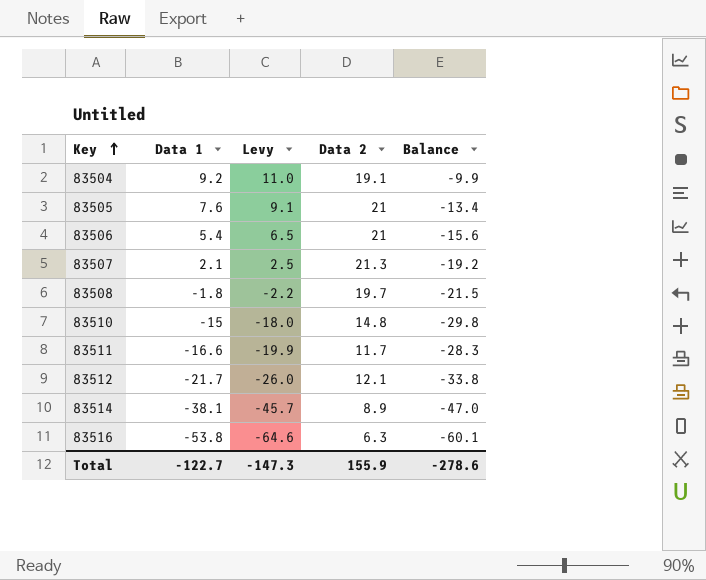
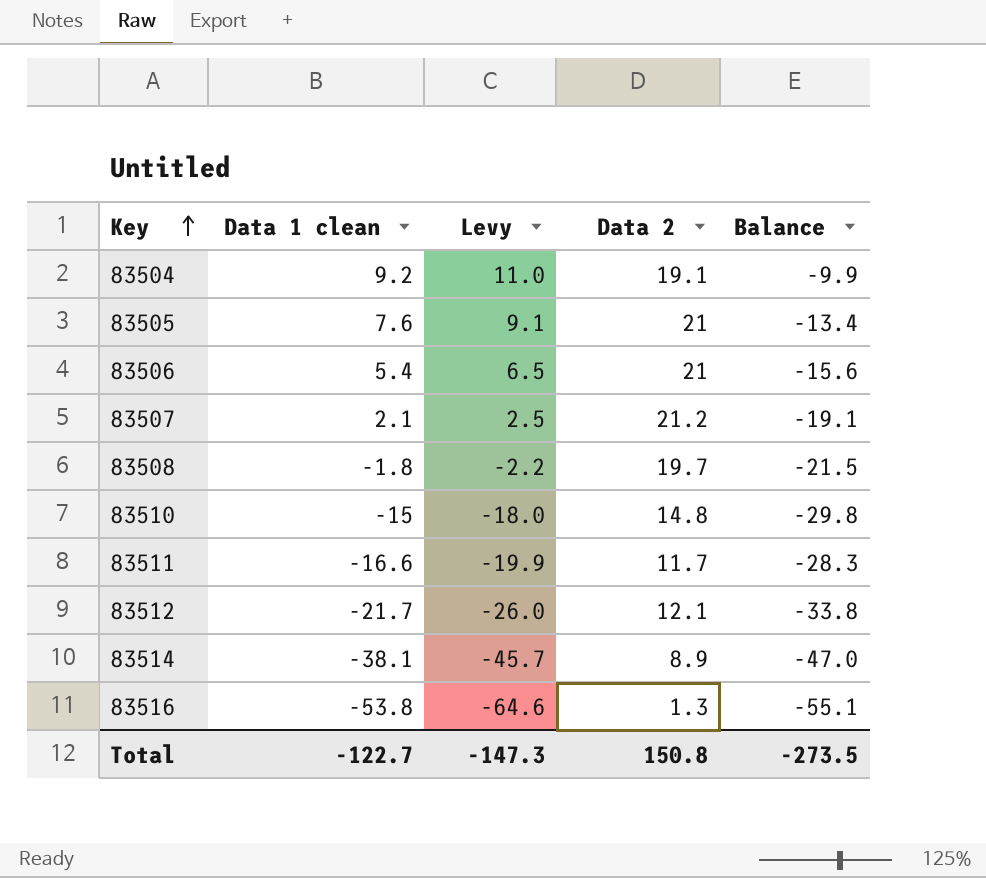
column name: Data 1 -> Data 1 clean
83507 | Data 2: 21.3 -> 21.2
83507 | Balance: -19.2 -> -19.1
83516 | Data 2: 6.3 -> 1.3
83516 | Balance: -60.1 -> -55.1
Total | Data 2: 155.9 -> 150.8
Total | Balance: -278.6 -> -273.5

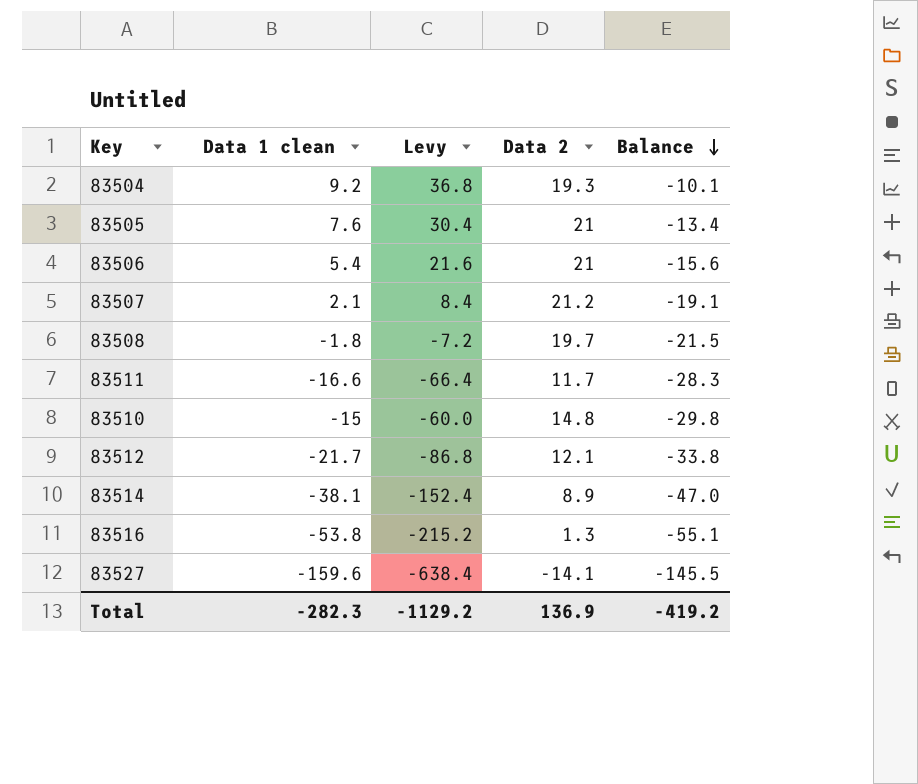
row order: Key ascending -> Balance descending
column Levy | formula: [Data 1 clean] * 1.2 -> [Data 1 clean] * 4
83504 | Data 2: 19.1 -> 19.3
83504 | Balance: -9.9 -> -10.1
row 83527: none -> -159.6 | -638.4 | -14.1 | -145.5
Total | Data 1 clean: -122.7 -> -282.3
Total | Levy: -147.3 -> -1129.2
Total | Data 2: 150.8 -> 136.9
Total | Balance: -273.5 -> -419.2

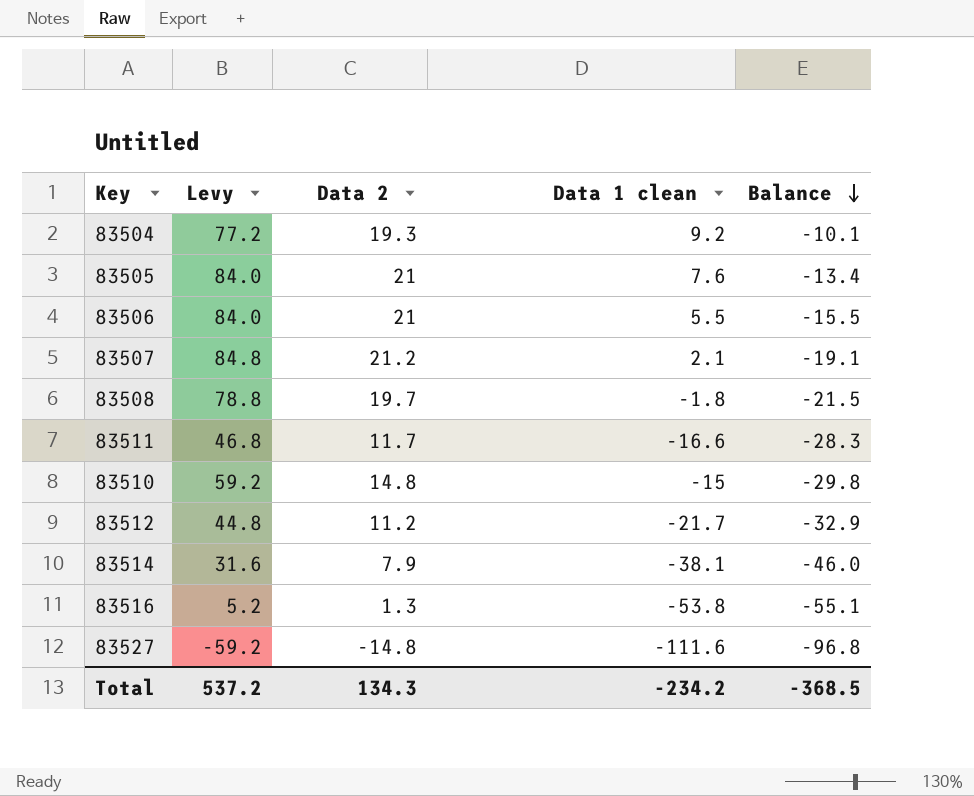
column Levy | formula: [Data 1 clean] * 4 -> [Data 2] * 4
column Data 1 clean | position: 2 -> 4
83506 | Data 1 clean: 5.4 -> 5.5
83506 | Balance: -15.6 -> -15.5
83512 | Data 2: 12.1 -> 11.2
83512 | Balance: -33.8 -> -32.9
83514 | Data 2: 8.9 -> 7.9
83514 | Balance: -47.0 -> -46.0
83527 | Data 2: -14.1 -> -14.8
83527 | Data 1 clean: -159.6 -> -111.6
83527 | Balance: -145.5 -> -96.8
Total | Levy: -1129.2 -> 537.2
Total | Data 2: 136.9 -> 134.3
Total | Data 1 clean: -282.3 -> -234.2
Total | Balance: -419.2 -> -368.5

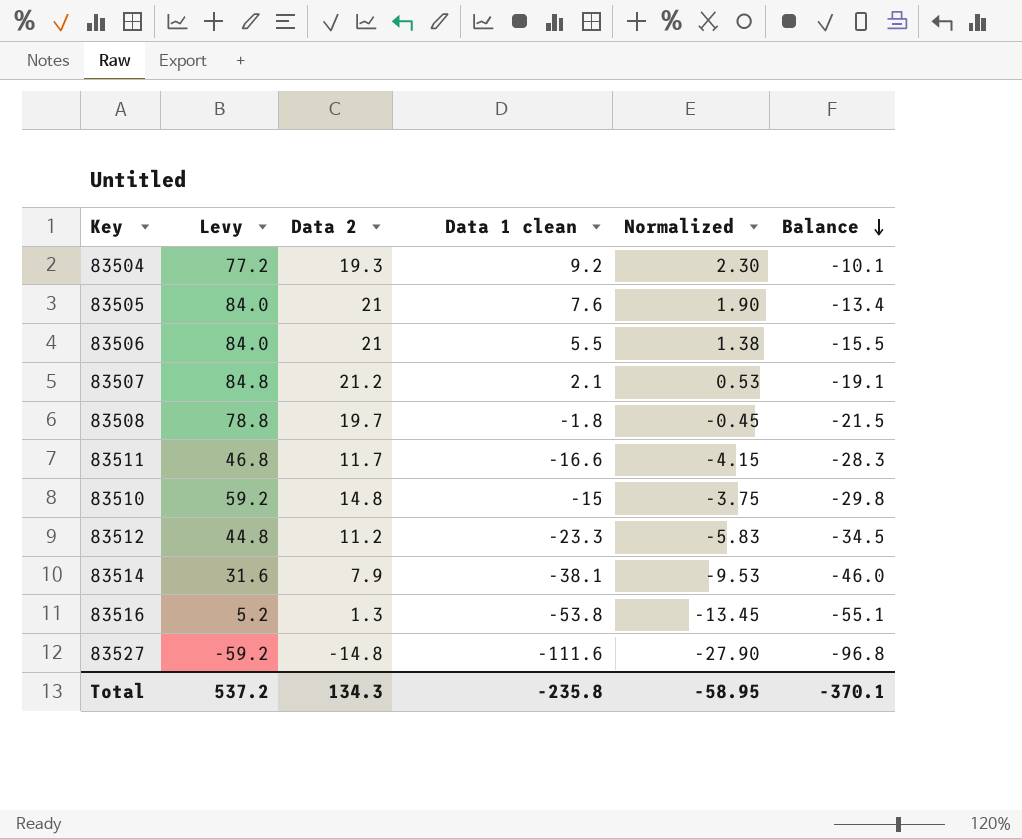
column Normalized | formula: none -> [Data 1 clean] * 0.25
83512 | Data 1 clean: -21.7 -> -23.3
83512 | Balance: -32.9 -> -34.5
Total | Data 1 clean: -234.2 -> -235.8
Total | Balance: -368.5 -> -370.1

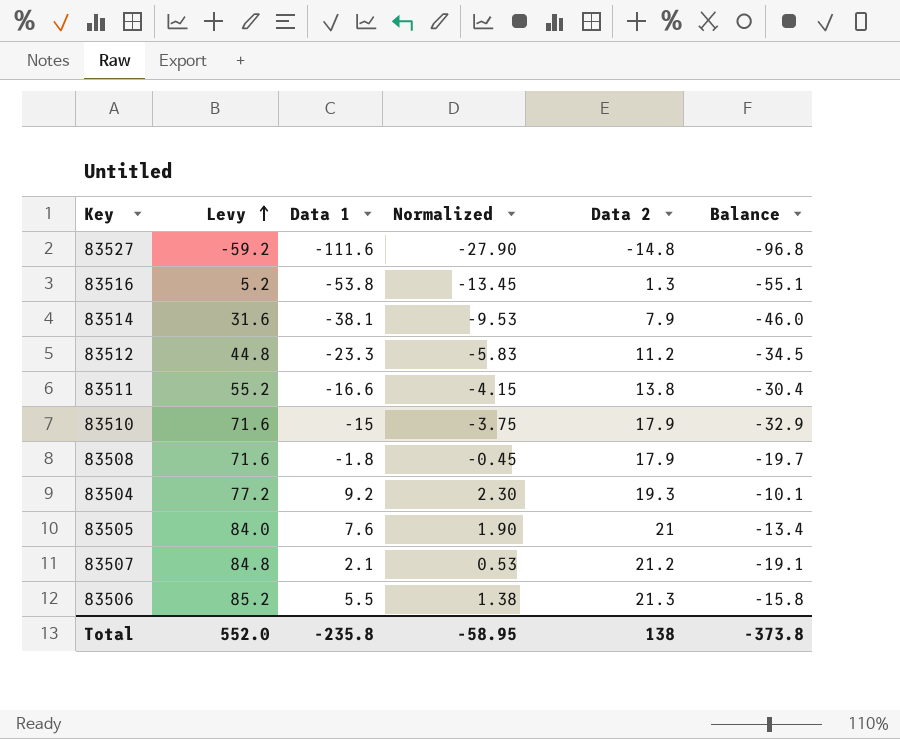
row order: Balance descending -> Levy ascending
column name: Data 1 clean -> Data 1
column Data 2 | position: 3 -> 5
83511 | Levy: 46.8 -> 55.2
83511 | Data 2: 11.7 -> 13.8
83511 | Balance: -28.3 -> -30.4
83510 | Levy: 59.2 -> 71.6
83510 | Data 2: 14.8 -> 17.9
83510 | Balance: -29.8 -> -32.9
83508 | Levy: 78.8 -> 71.6
83508 | Data 2: 19.7 -> 17.9
83508 | Balance: -21.5 -> -19.7
83506 | Levy: 84.0 -> 85.2
83506 | Data 2: 21 -> 21.3
83506 | Balance: -15.5 -> -15.8
Total | Levy: 537.2 -> 552.0
Total | Data 2: 134.3 -> 138
Total | Balance: -370.1 -> -373.8

